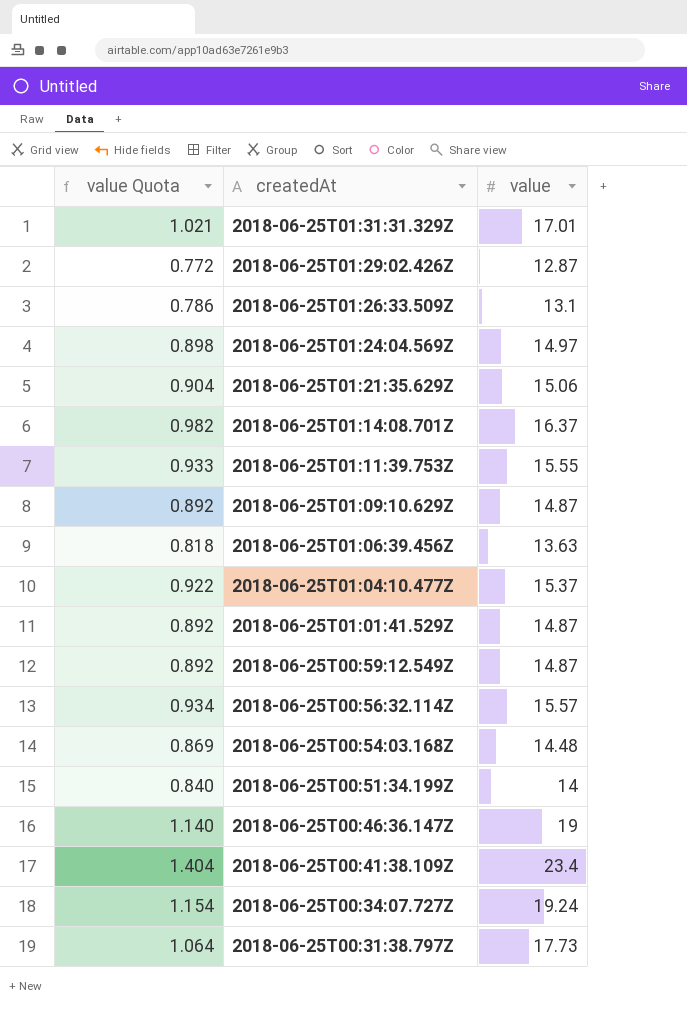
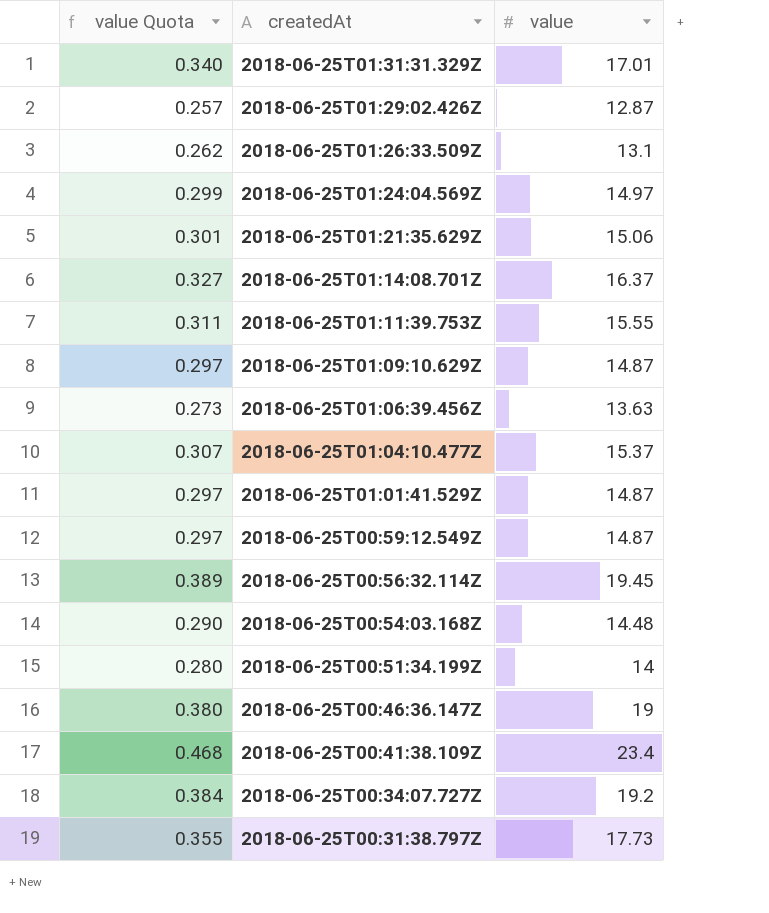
column value Quota | formula: [value] * 0.06 -> [value] * 0.02
2018-06-25T00:56:32.114Z | value: 15.57 -> 19.45
2018-06-25T00:34:07.727Z | value: 19.24 -> 19.2

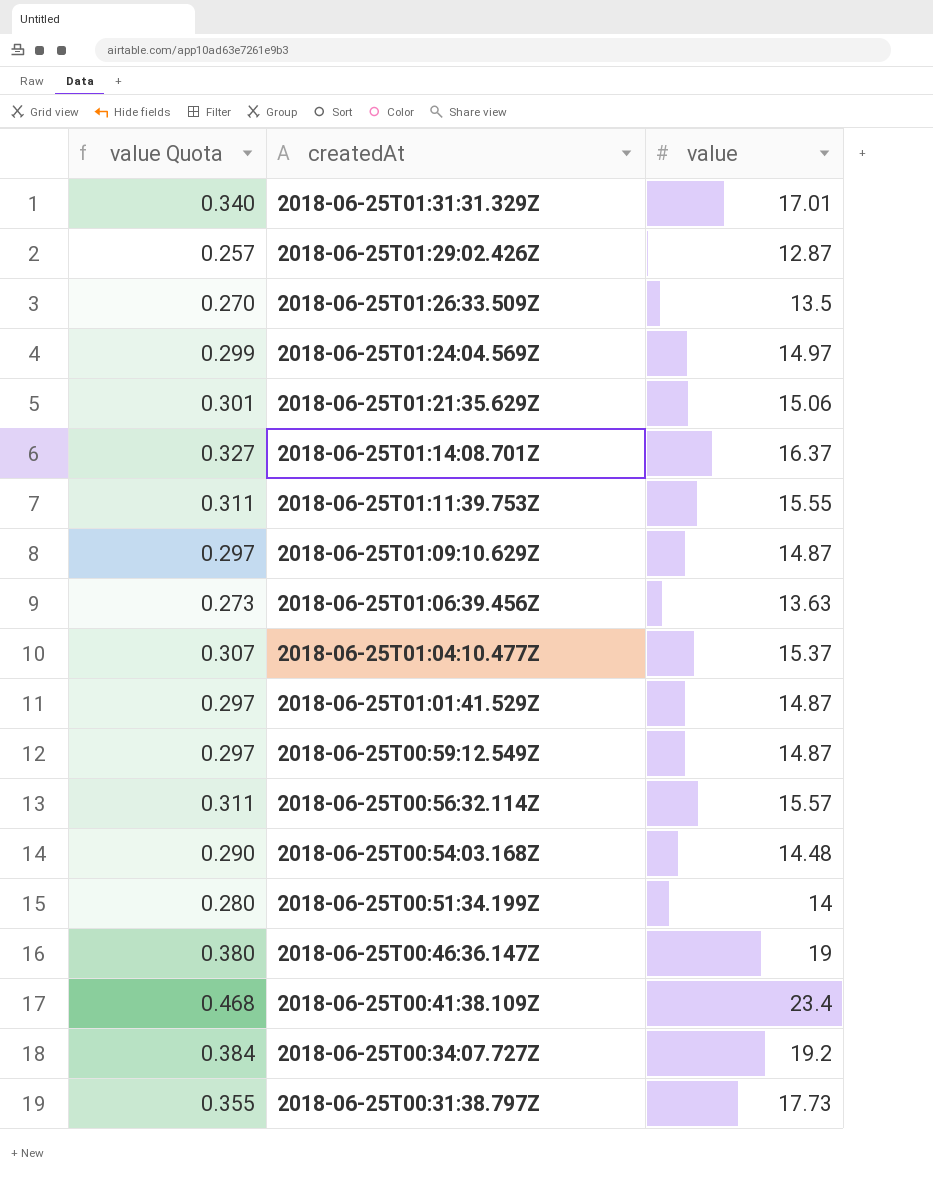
2018-06-25T01:26:33.509Z | value Quota: 0.262 -> 0.270
2018-06-25T01:26:33.509Z | value: 13.1 -> 13.5
2018-06-25T00:56:32.114Z | value Quota: 0.389 -> 0.311
2018-06-25T00:56:32.114Z | value: 19.45 -> 15.57

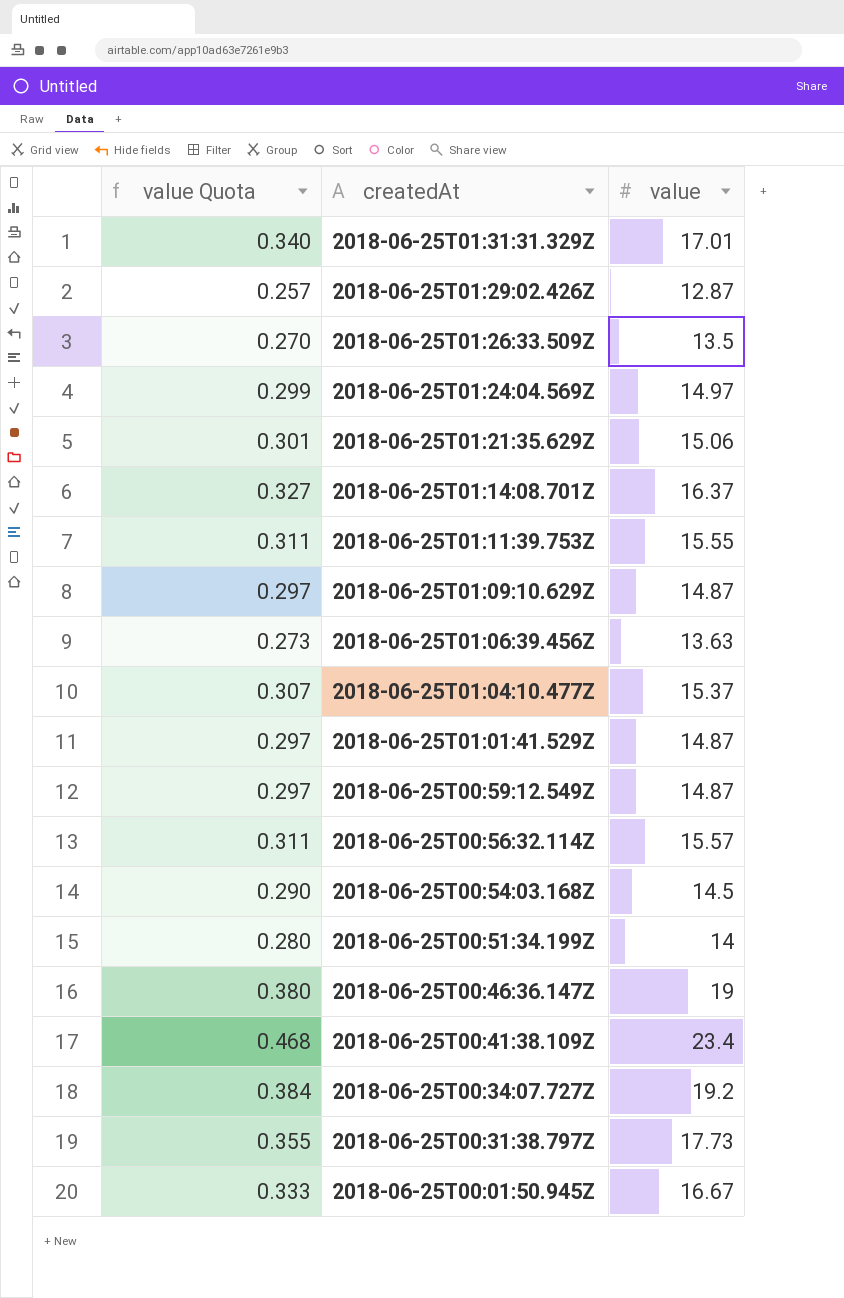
2018-06-25T00:54:03.168Z | value: 14.48 -> 14.5
row 2018-06-25T00:01:50.945Z: none -> 0.333 | 16.67

